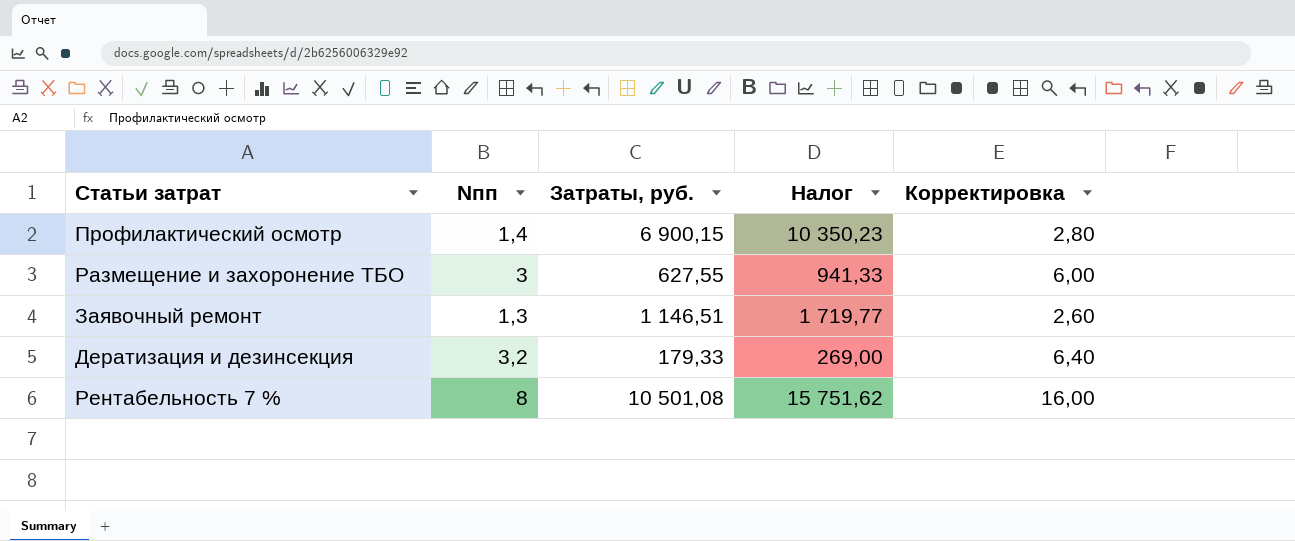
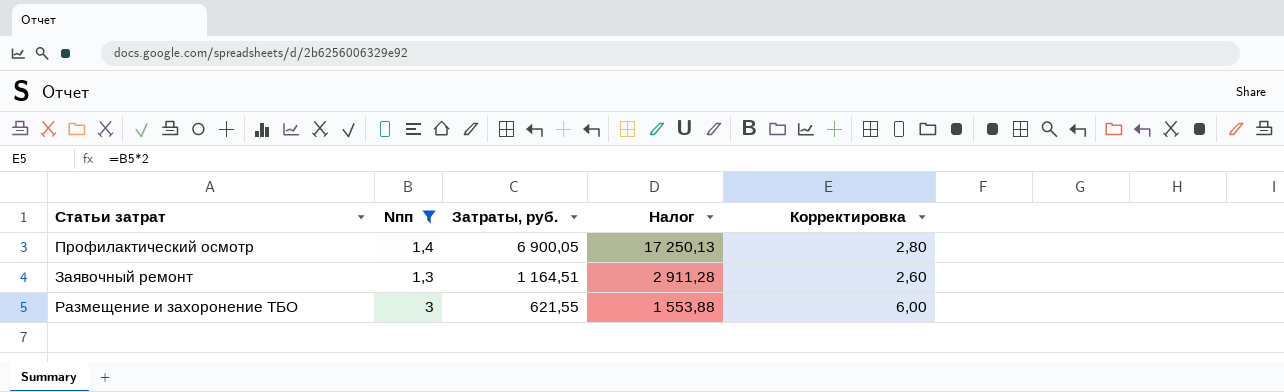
filter: none -> Nпп <= 3
row order: none -> Затраты, руб. descending
column Налог | formula: [Затраты, руб.] * 1,5 -> [Затраты, руб.] * 2,5
Профилактический осмотр | Затраты, руб.: 6 900,15 -> 6 900,05
Заявочный ремонт | Затраты, руб.: 1 146,51 -> 1 164,51
Размещение и захоронение ТБО | Затраты, руб.: 627,55 -> 621,55

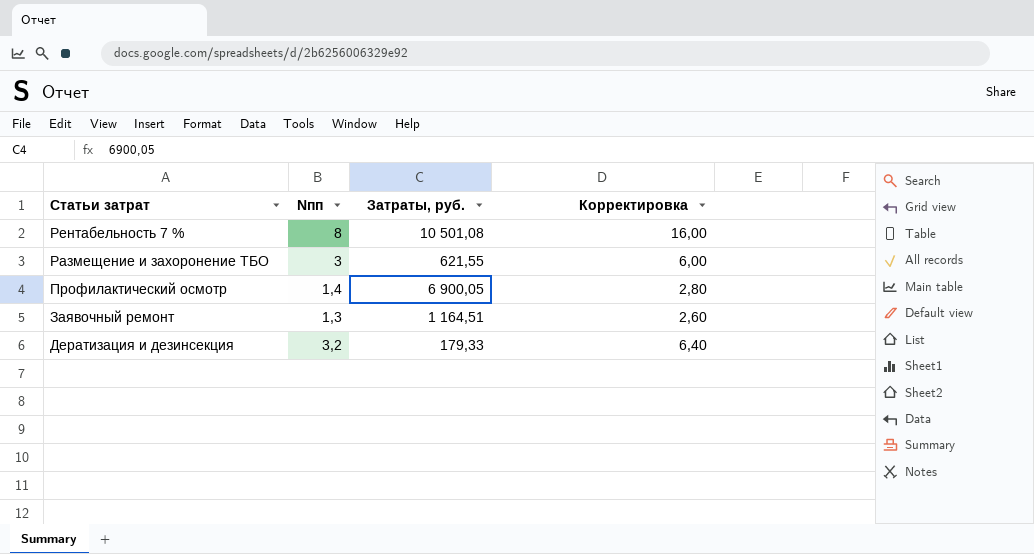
filter: Nпп <= 3 -> none
row order: Затраты, руб. descending -> Статьи затрат descending
column Налог | formula: [Затраты, руб.] * 2,5 -> none

